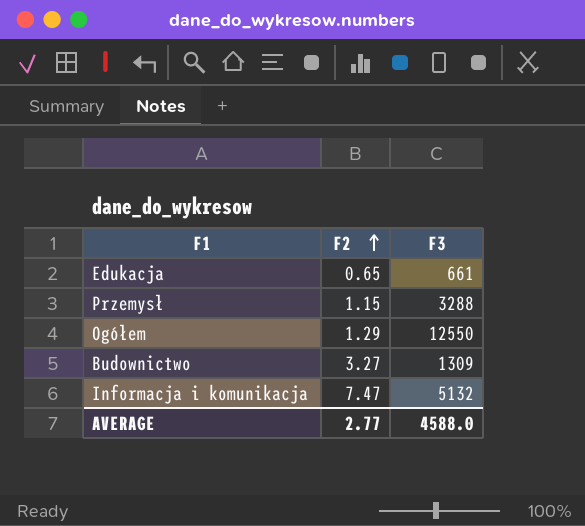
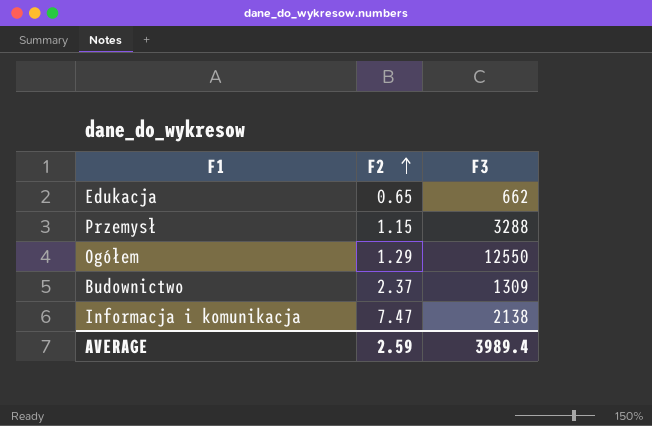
Edukacja | F3: 661 -> 662
Budownictwo | F2: 3.27 -> 2.37
Informacja i komunikacja | F3: 5132 -> 2138
AVERAGE | F2: 2.77 -> 2.59
AVERAGE | F3: 4588.0 -> 3989.4

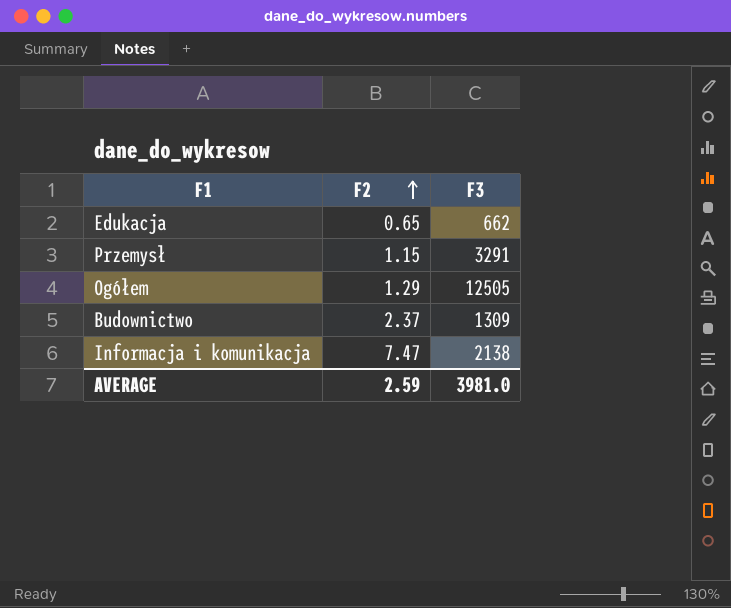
Przemysł | F3: 3288 -> 3291
Ogółem | F3: 12550 -> 12505
AVERAGE | F3: 3989.4 -> 3981.0

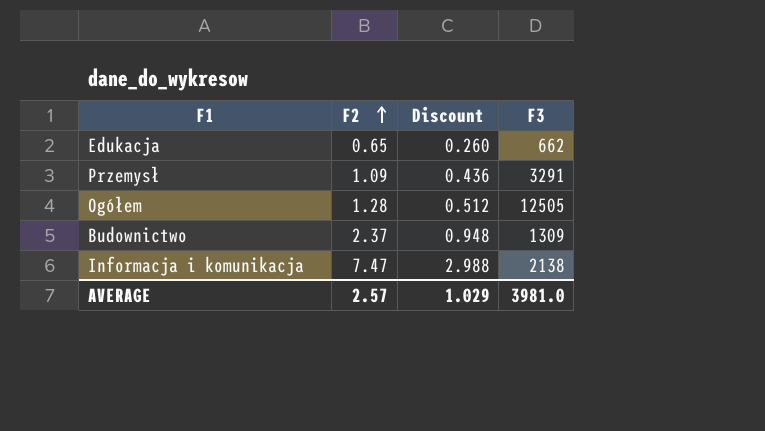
column Discount | formula: none -> [F2] * 0.4
Przemysł | F2: 1.15 -> 1.09
Ogółem | F2: 1.29 -> 1.28
AVERAGE | F2: 2.59 -> 2.57

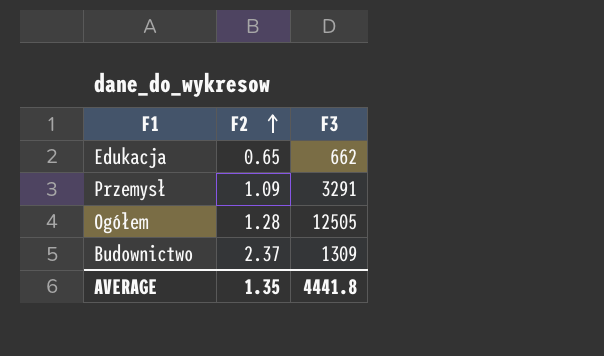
column Discount | formula: [F2] * 0.4 -> none
row Informacja i komunikacja: 7.47 | 2.988 | 2138 -> none
AVERAGE | F2: 2.57 -> 1.35
AVERAGE | F3: 3981.0 -> 4441.8

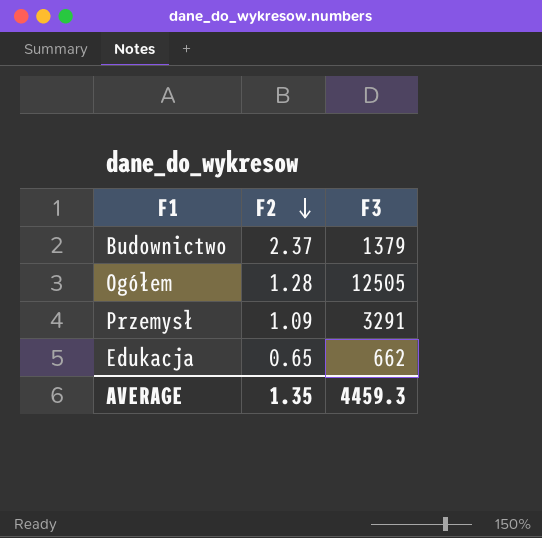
row order: F2 ascending -> F2 descending
Budownictwo | F3: 1309 -> 1379
AVERAGE | F3: 4441.8 -> 4459.3

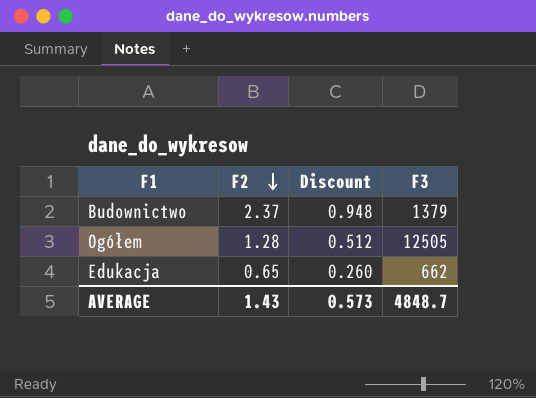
column Discount | formula: none -> [F2] * 0.4
row Przemysł: 1.09 | 3291 -> none
AVERAGE | F2: 1.35 -> 1.43
AVERAGE | F3: 4459.3 -> 4848.7

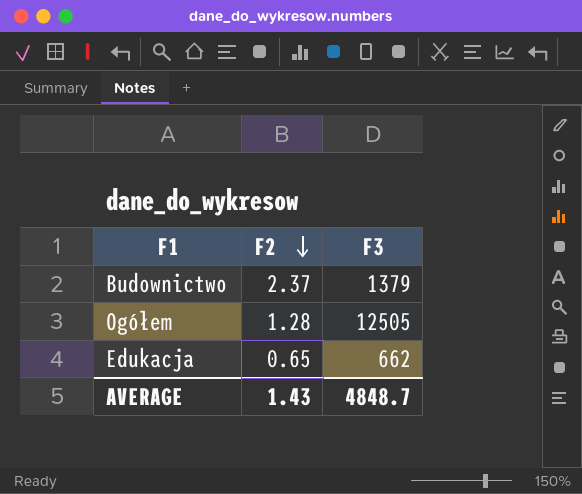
column Discount | formula: [F2] * 0.4 -> none

